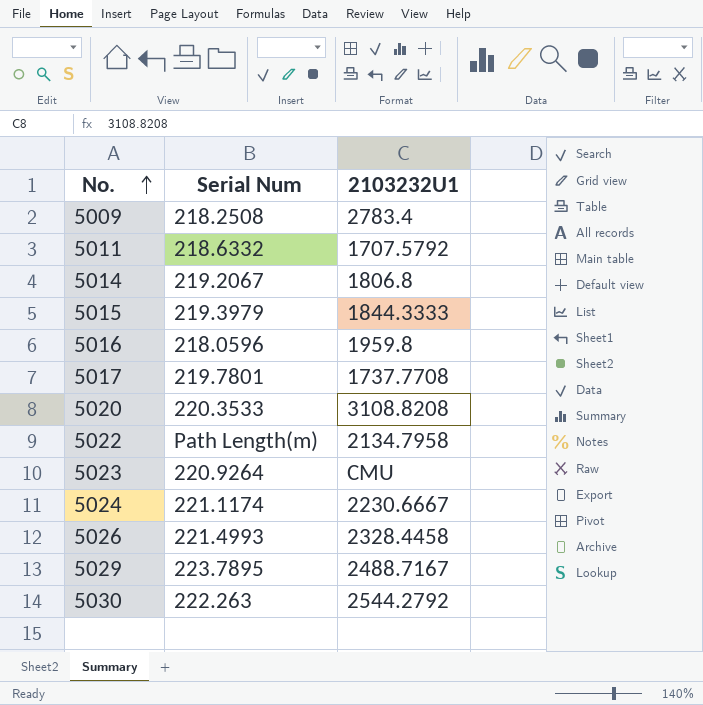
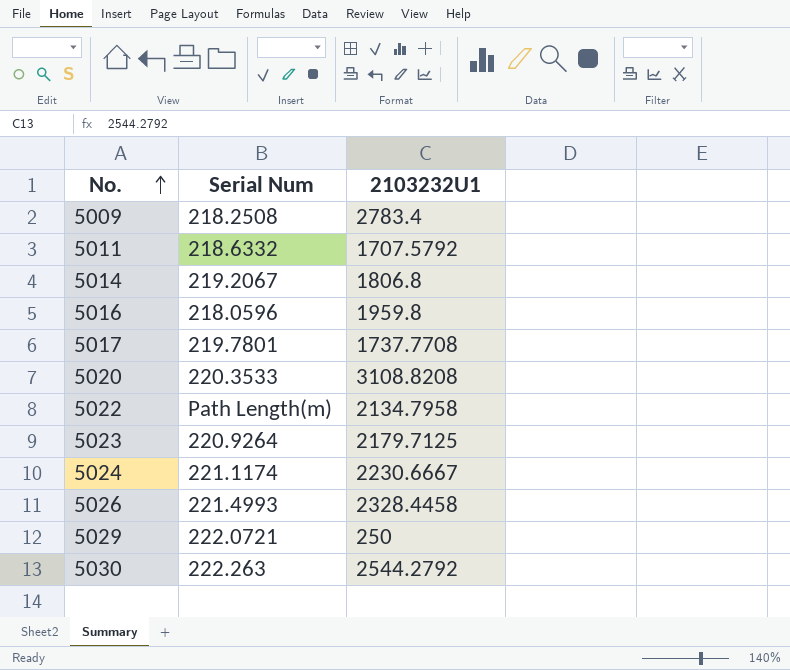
row 5015: 219.3979 | 1844.3333 -> none
5023 | 2103232U1: CMU -> 2179.7125
5029 | Serial Num: 223.7895 -> 222.0721
5029 | 2103232U1: 2488.7167 -> 250

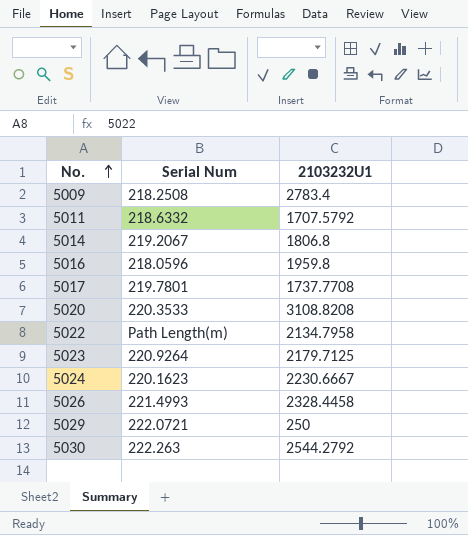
5024 | Serial Num: 221.1174 -> 220.1623

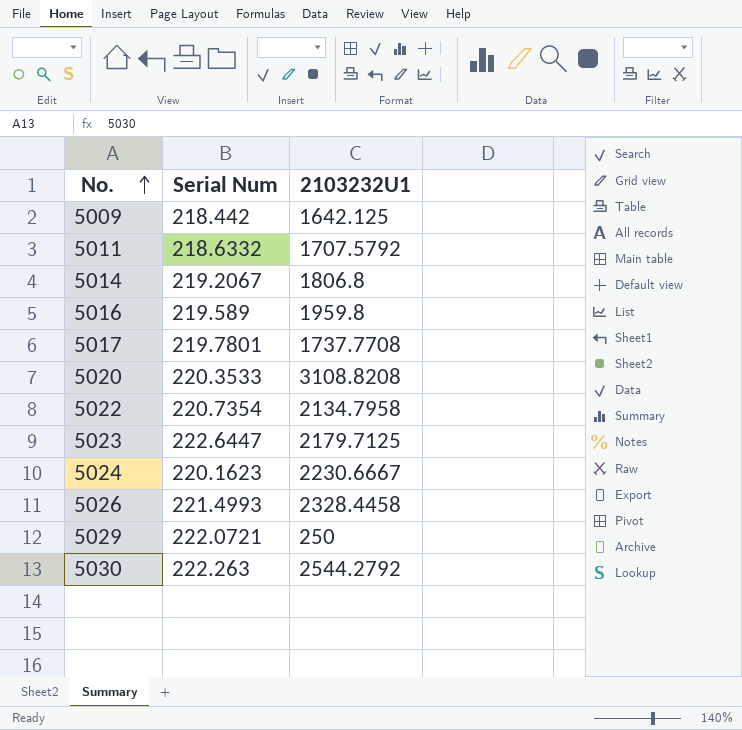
5009 | Serial Num: 218.2508 -> 218.442
5009 | 2103232U1: 2783.4 -> 1642.125
5016 | Serial Num: 218.0596 -> 219.589
5022 | Serial Num: Path Length(m) -> 220.7354
5023 | Serial Num: 220.9264 -> 222.6447

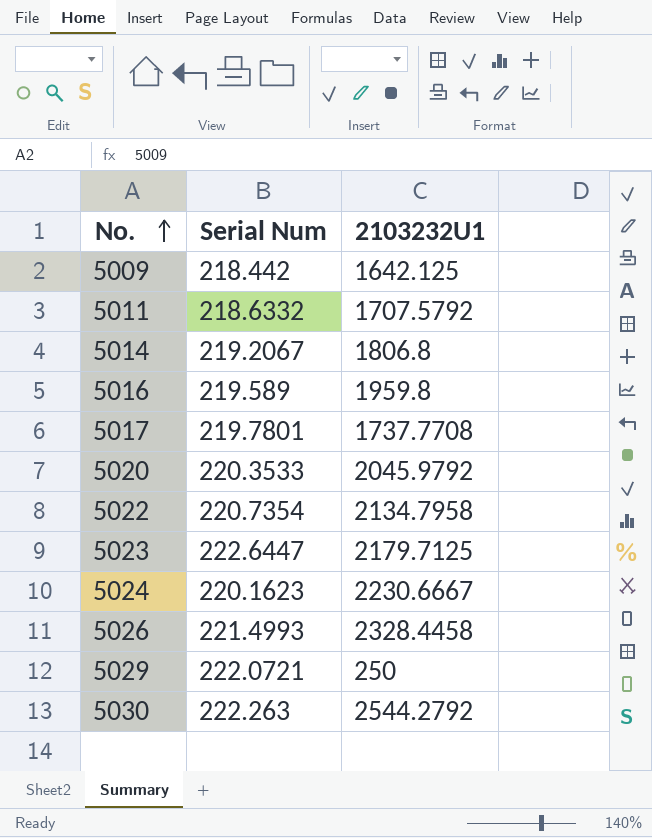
5020 | 2103232U1: 3108.8208 -> 2045.9792

